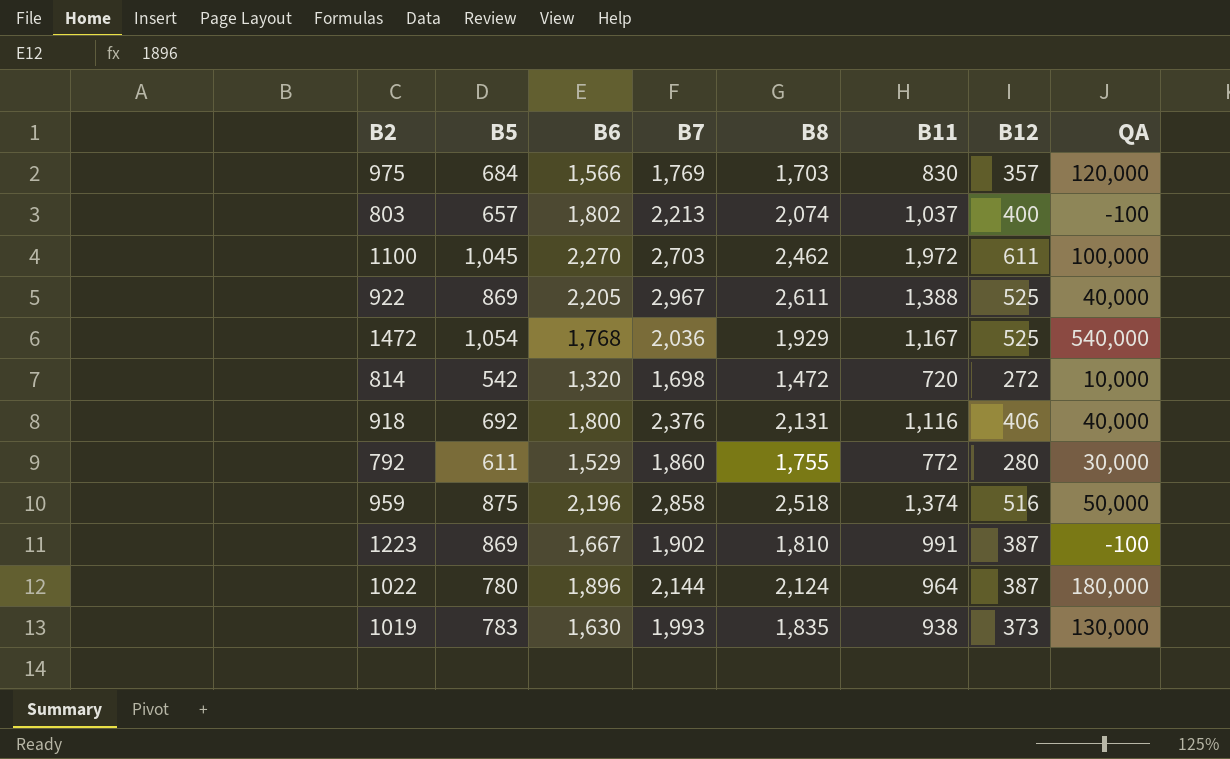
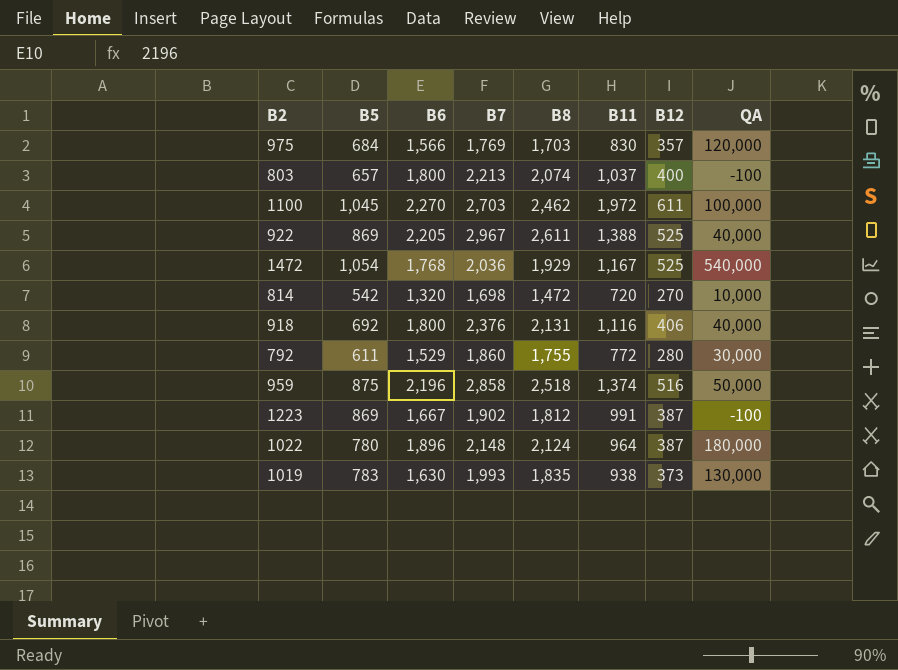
803 | B6: 1,802 -> 1,800
814 | B12: 272 -> 270
1223 | B8: 1,810 -> 1,812
1022 | B7: 2,144 -> 2,148

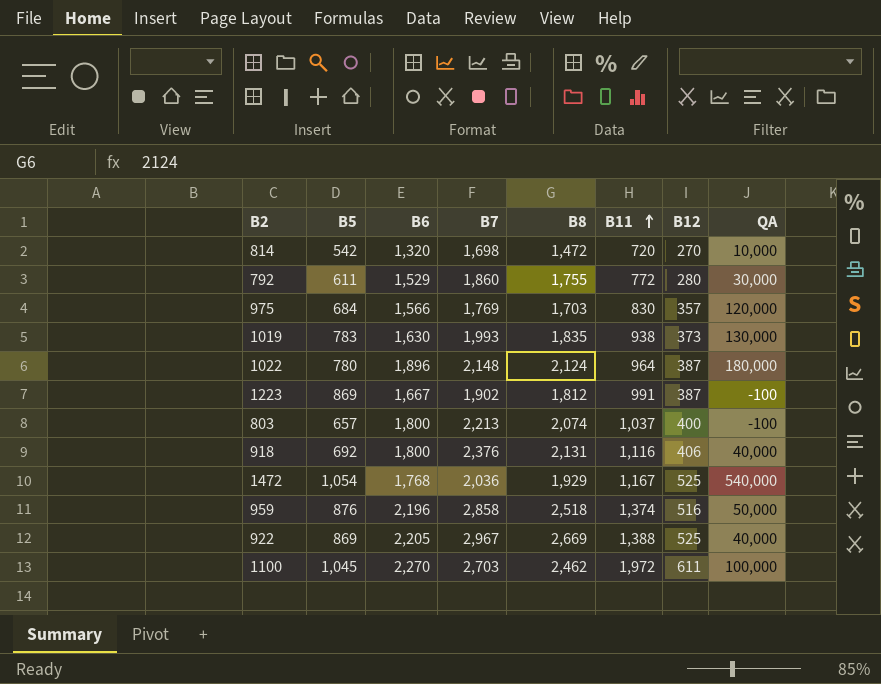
row order: none -> B11 ascending
959 | B5: 875 -> 876
922 | B8: 2,611 -> 2,669

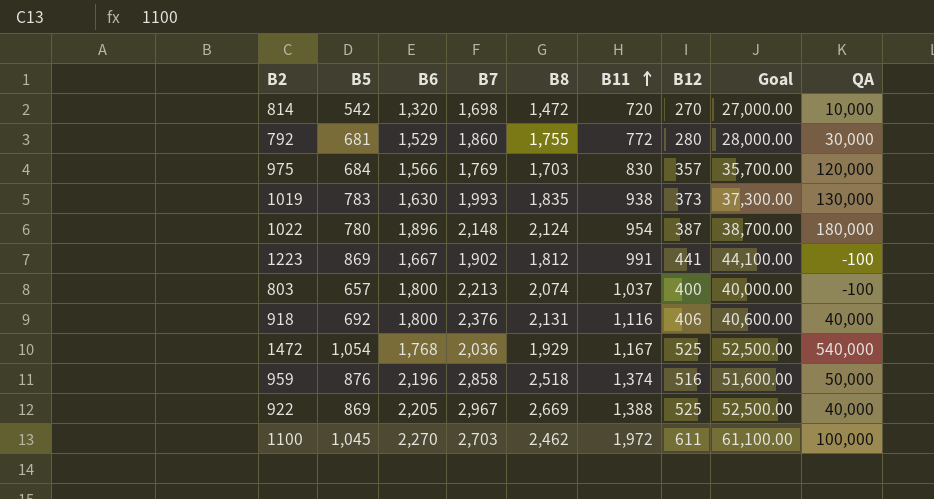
column Goal | formula: none -> [B12] * 100
792 | B5: 611 -> 681
1022 | B11: 964 -> 954
1223 | B12: 387 -> 441

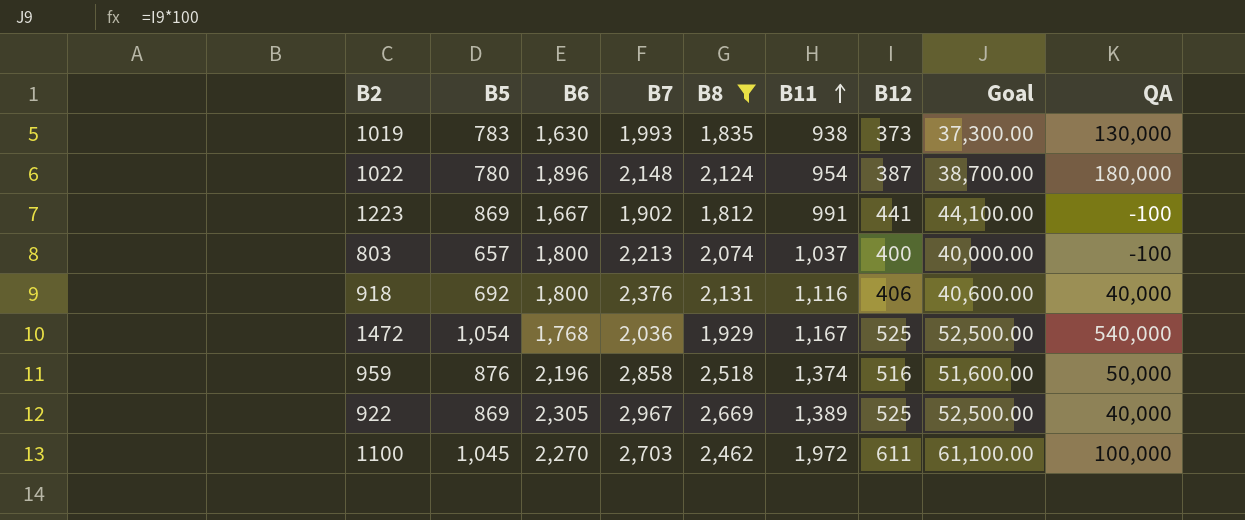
filter: none -> B8 >= 1,812
922 | B6: 2,205 -> 2,305
922 | B11: 1,388 -> 1,389

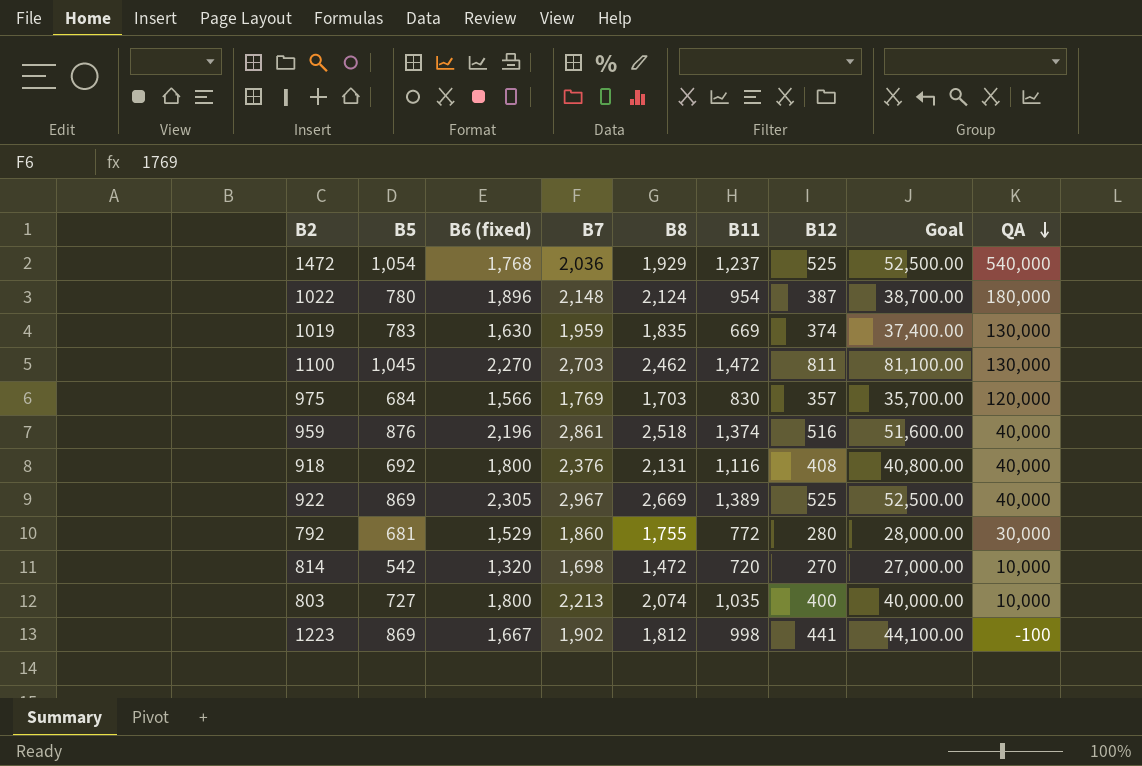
filter: B8 >= 1,812 -> none
row order: B11 ascending -> QA descending
column name: B6 -> B6 (fixed)
1472 | B11: 1,167 -> 1,237
1019 | B7: 1,993 -> 1,959
1019 | B11: 938 -> 669
1019 | B12: 373 -> 374
1019 | Goal: 37,300.00 -> 37,400.00
1100 | B11: 1,972 -> 1,472
1100 | B12: 611 -> 811
1100 | Goal: 61,100.00 -> 81,100.00
1100 | QA: 100,000 -> 130,000
959 | B7: 2,858 -> 2,861
959 | QA: 50,000 -> 40,000
918 | B12: 406 -> 408
918 | Goal: 40,600.00 -> 40,800.00
803 | B5: 657 -> 727
803 | B11: 1,037 -> 1,035
803 | QA: -100 -> 10,000
1223 | B11: 991 -> 998

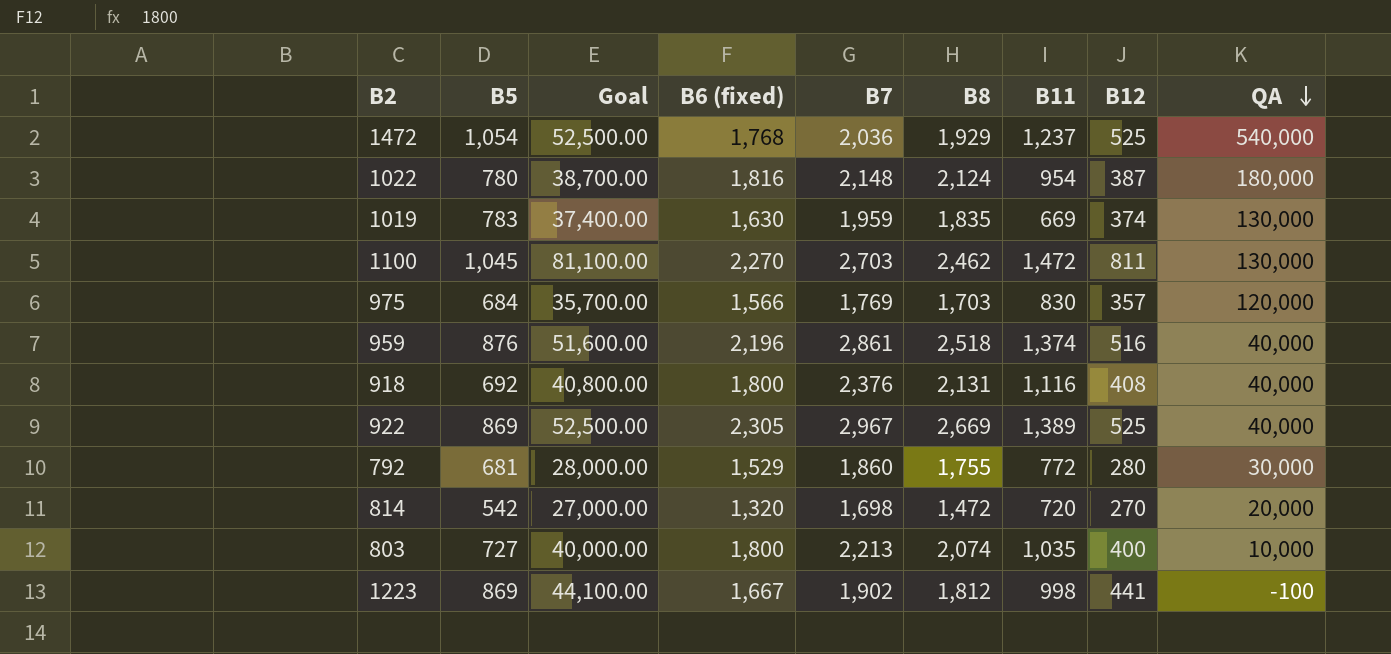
column Goal | position: 8 -> 3
1022 | B6 (fixed): 1,896 -> 1,816
814 | QA: 10,000 -> 20,000

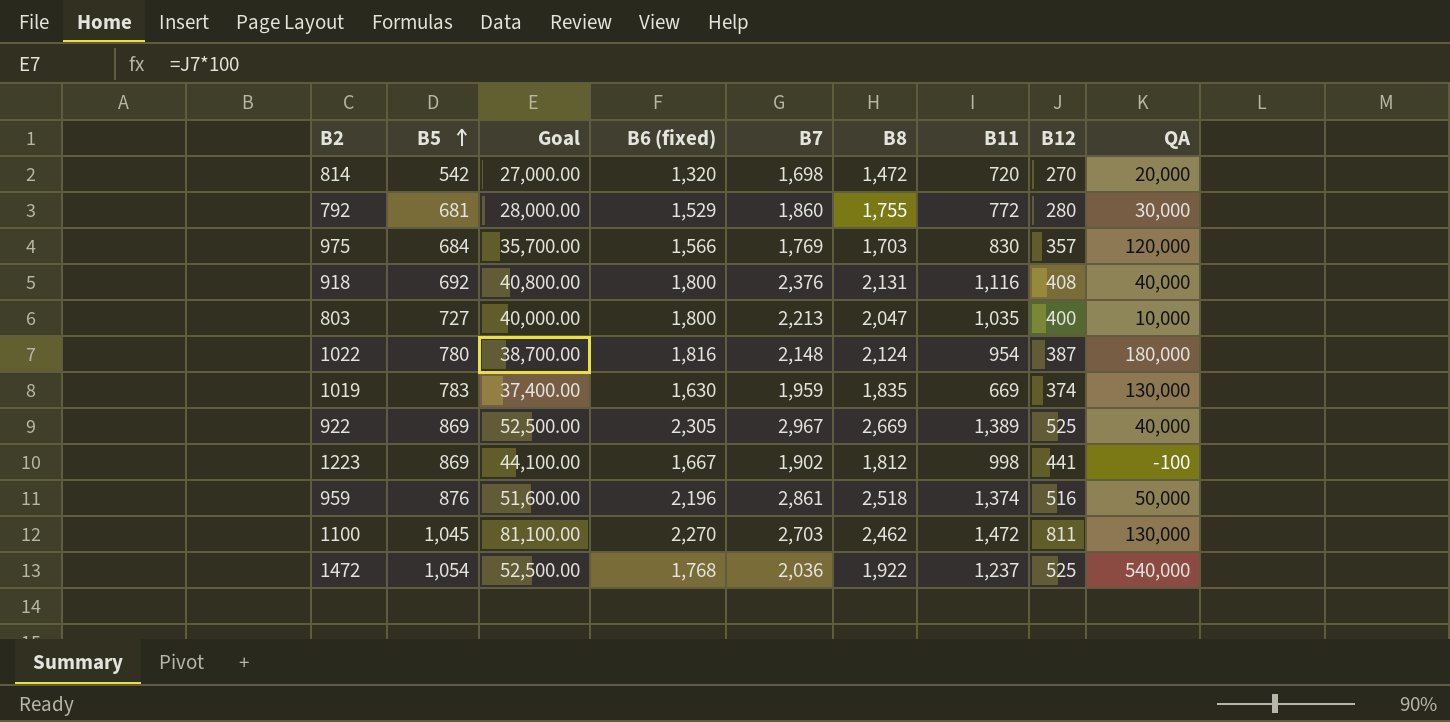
row order: QA descending -> B5 ascending
803 | B8: 2,074 -> 2,047
959 | QA: 40,000 -> 50,000
1472 | B8: 1,929 -> 1,922

